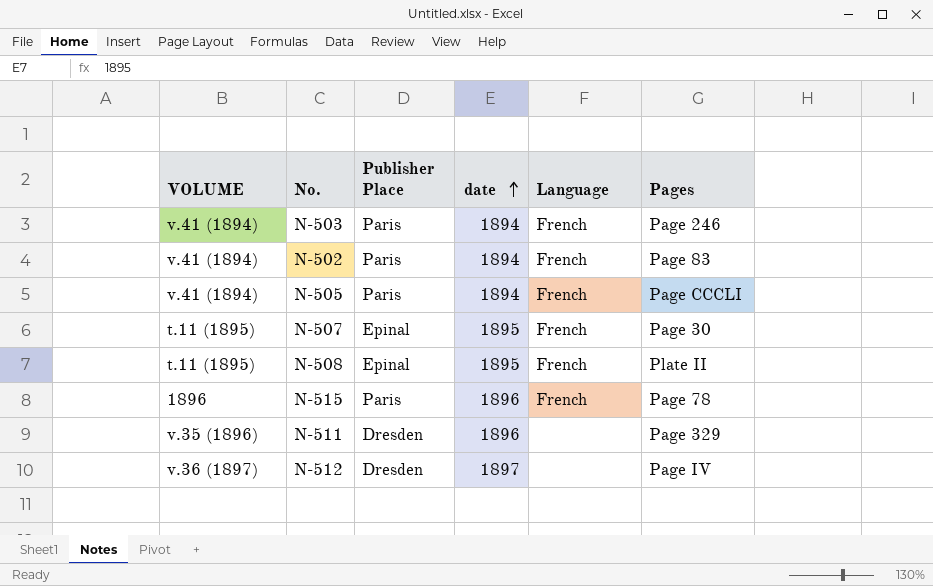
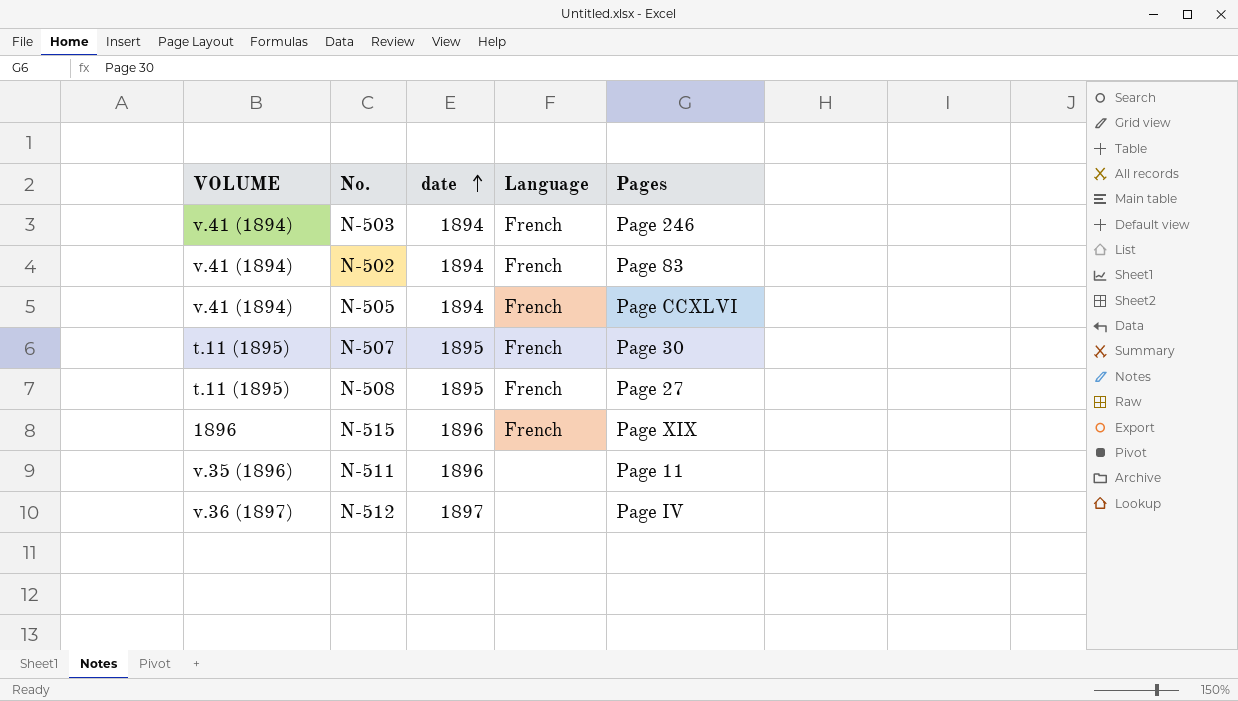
column Publisher Place | position: 3 -> none
N-505 | Pages: Page CCCLI -> Page CCXLVI
N-508 | Pages: Plate II -> Page 27
N-515 | Pages: Page 78 -> Page XIX
N-511 | Pages: Page 329 -> Page 11

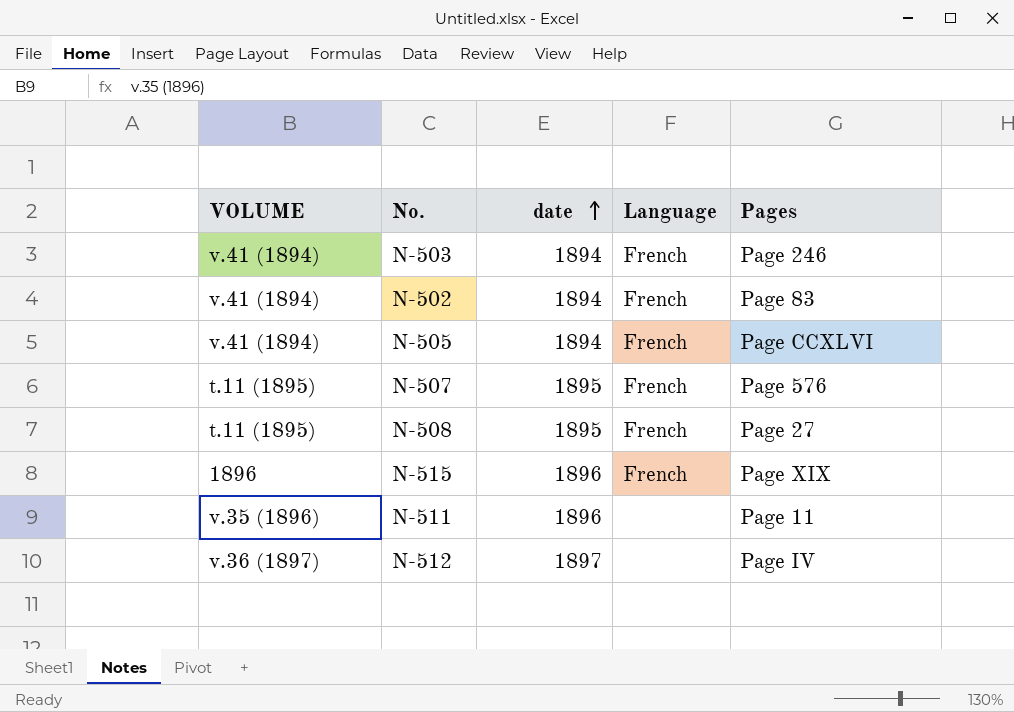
N-507 | Pages: Page 30 -> Page 576

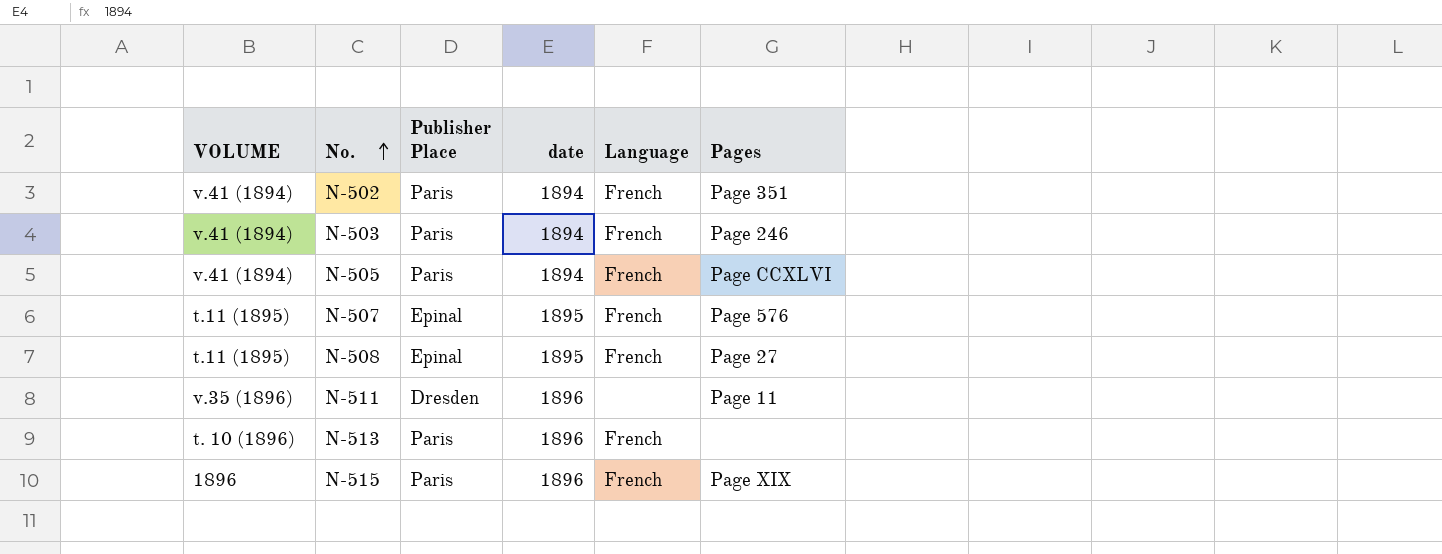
row order: date ascending -> No. ascending
column Publisher Place | position: none -> 3
row N-512: v.36 (1897) | 1897 | none | Page IV -> none
N-502 | Pages: Page 83 -> Page 351
row N-513: none -> t. 10 (1896) | Paris | 1896 | French | none

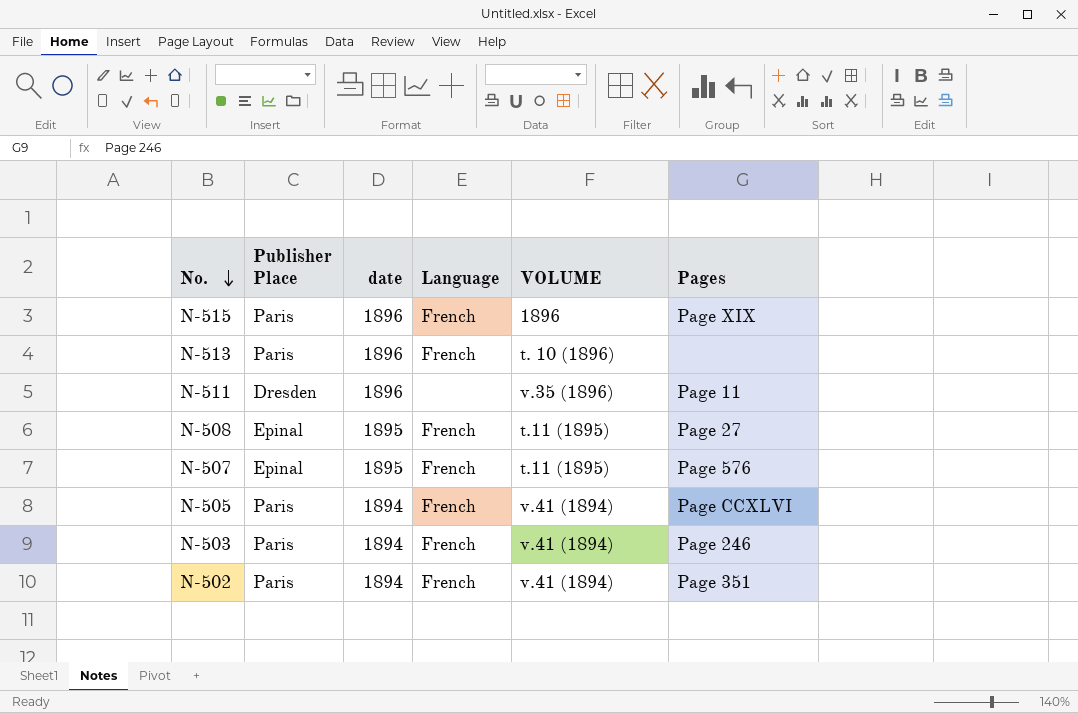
row order: No. ascending -> No. descending
column VOLUME | position: 1 -> 5

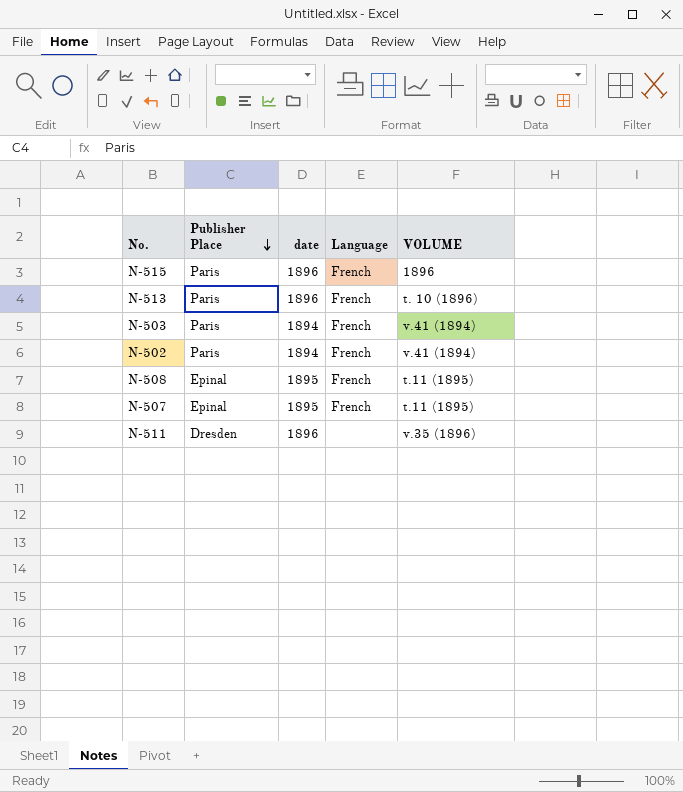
row order: No. descending -> Publisher Place descending
column Pages | position: 6 -> none
row N-505: Paris | 1894 | French | v.41 (1894) | Page CCXLVI -> none

